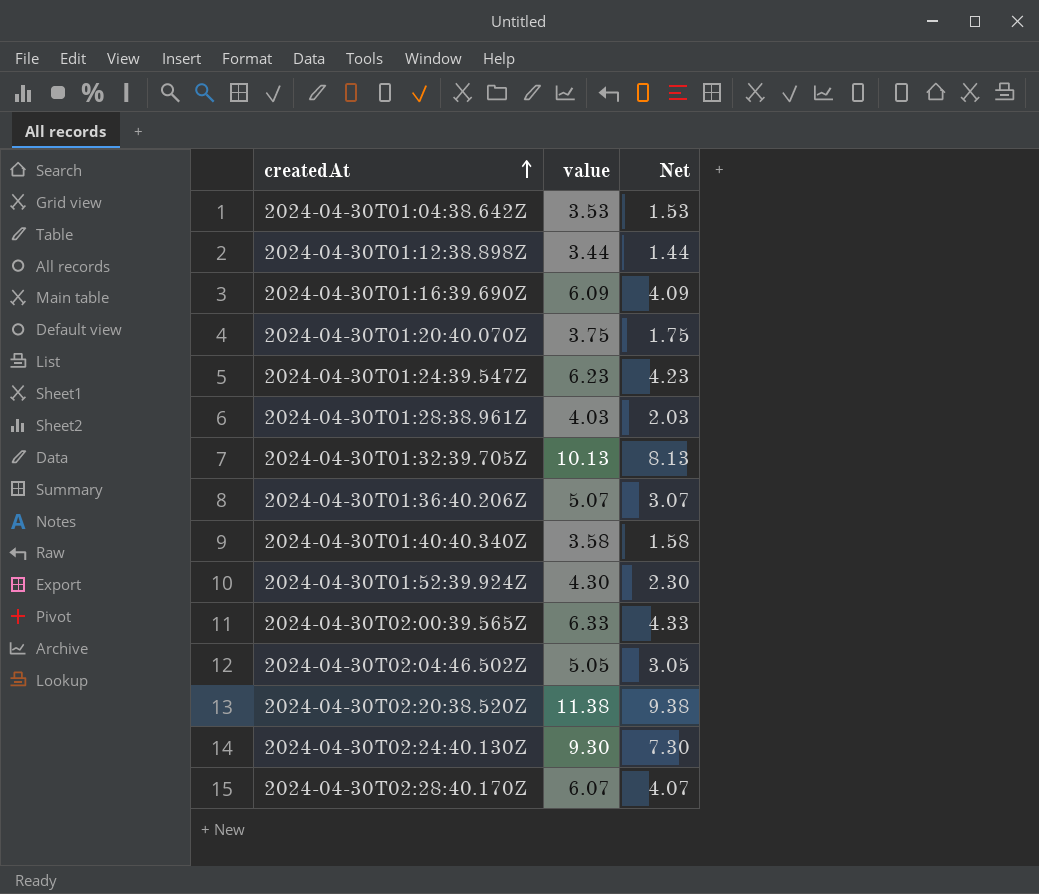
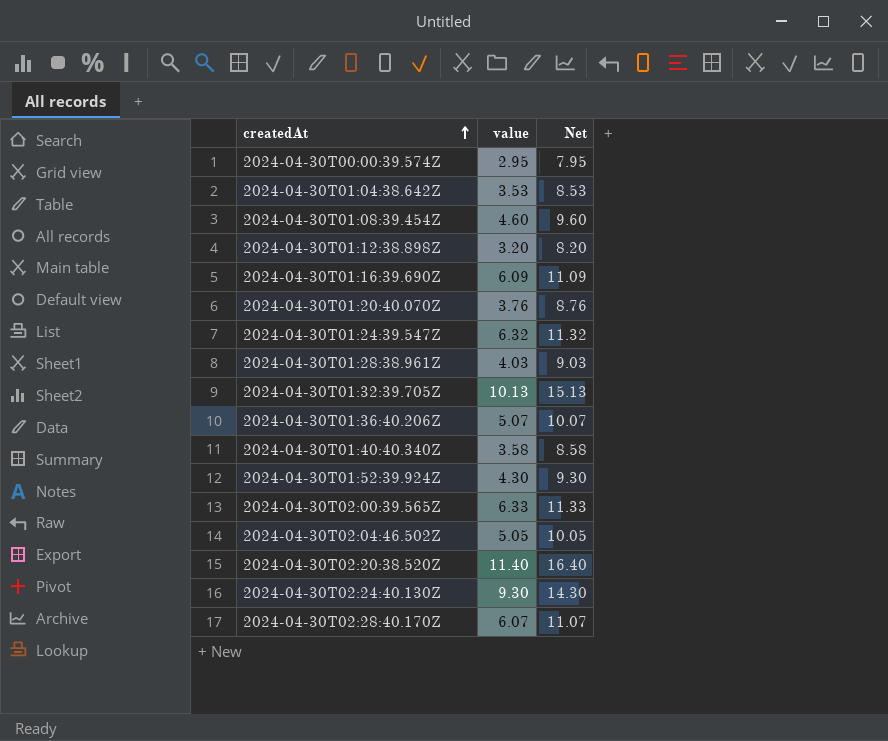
column Net | formula: [value] - 2 -> [value] + 5
row 2024-04-30T00:00:39.574Z: none -> 2.95 | 7.95
row 2024-04-30T01:08:39.454Z: none -> 4.60 | 9.60
2024-04-30T01:12:38.898Z | value: 3.44 -> 3.20
2024-04-30T01:20:40.070Z | value: 3.75 -> 3.76
2024-04-30T01:24:39.547Z | value: 6.23 -> 6.32
2024-04-30T02:20:38.520Z | value: 11.38 -> 11.40

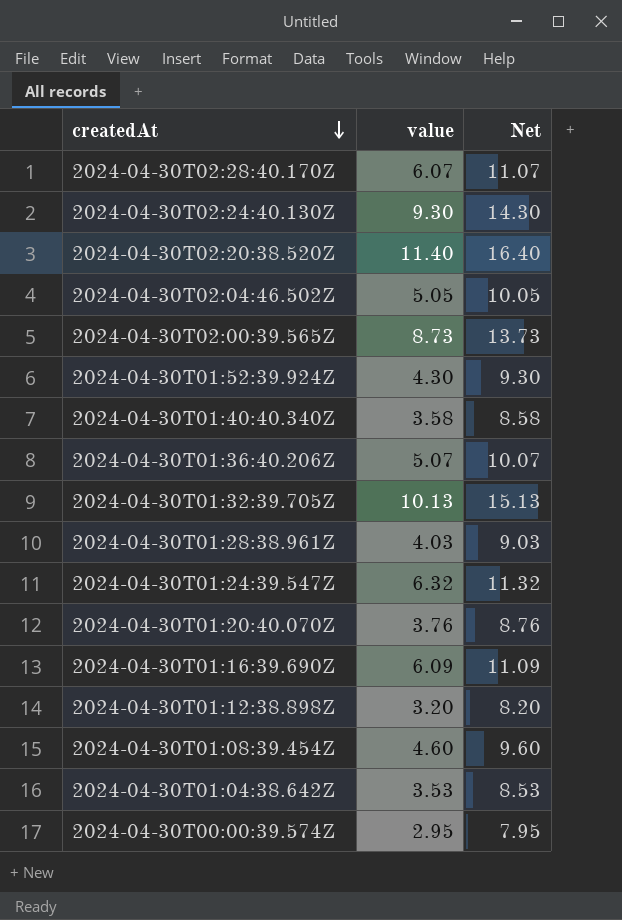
row order: createdAt ascending -> createdAt descending
2024-04-30T02:00:39.565Z | value: 6.33 -> 8.73
2024-04-30T02:00:39.565Z | Net: 11.33 -> 13.73

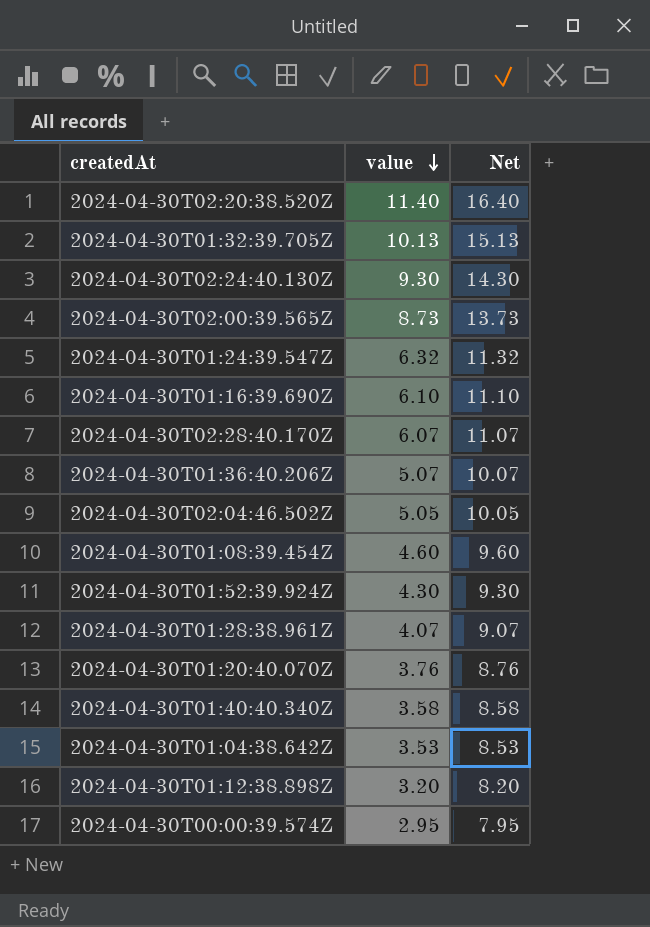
row order: createdAt descending -> value descending
2024-04-30T01:16:39.690Z | value: 6.09 -> 6.10
2024-04-30T01:16:39.690Z | Net: 11.09 -> 11.10
2024-04-30T01:28:38.961Z | value: 4.03 -> 4.07
2024-04-30T01:28:38.961Z | Net: 9.03 -> 9.07

